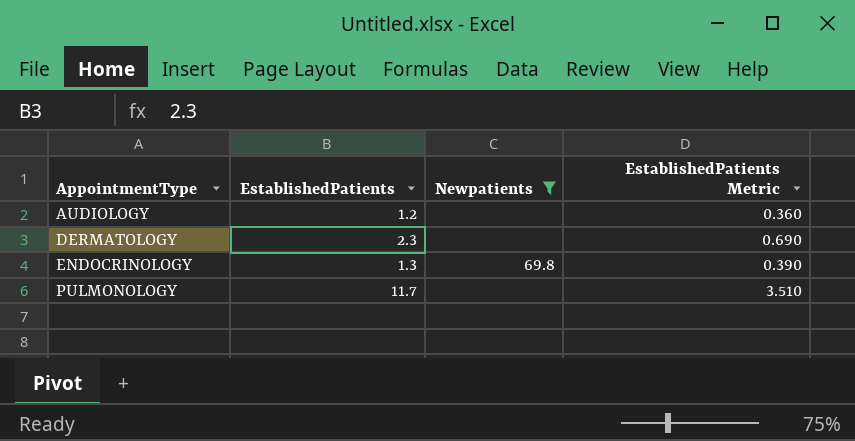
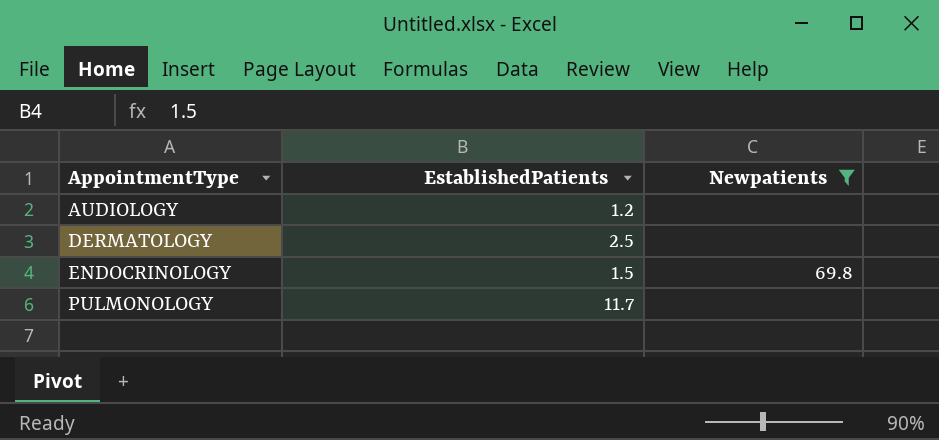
column EstablishedPatients Metric | formula: [EstablishedPatients] * 0.3 -> none
DERMATOLOGY | EstablishedPatients: 2.3 -> 2.5
ENDOCRINOLOGY | EstablishedPatients: 1.3 -> 1.5

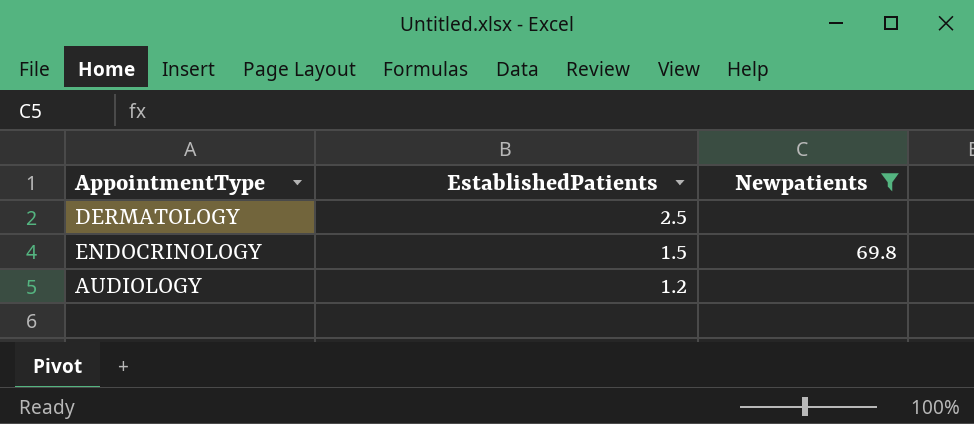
row order: AppointmentType ascending -> EstablishedPatients descending
row PULMONOLOGY: 11.7 | none -> none

